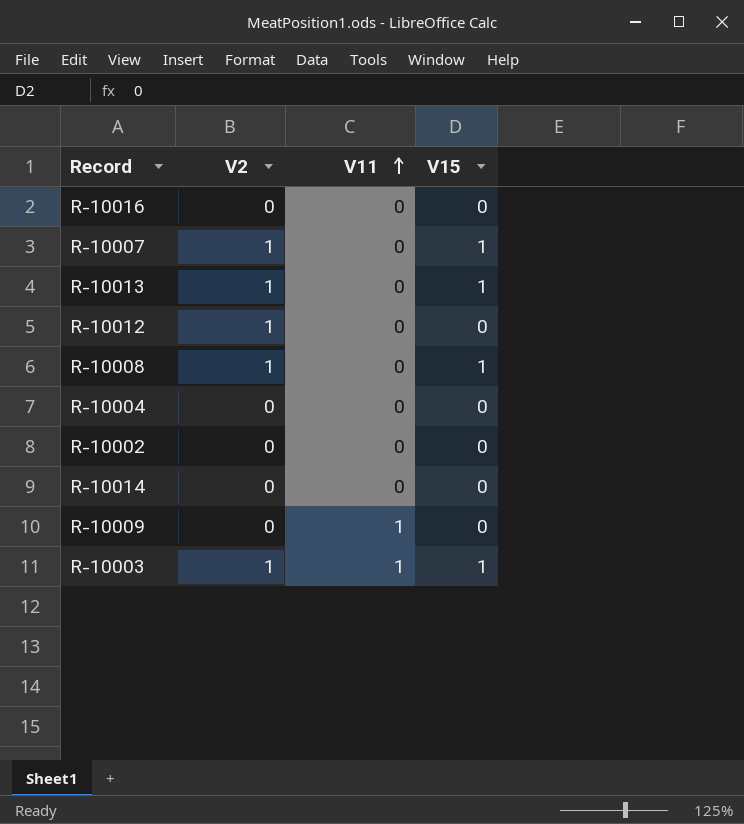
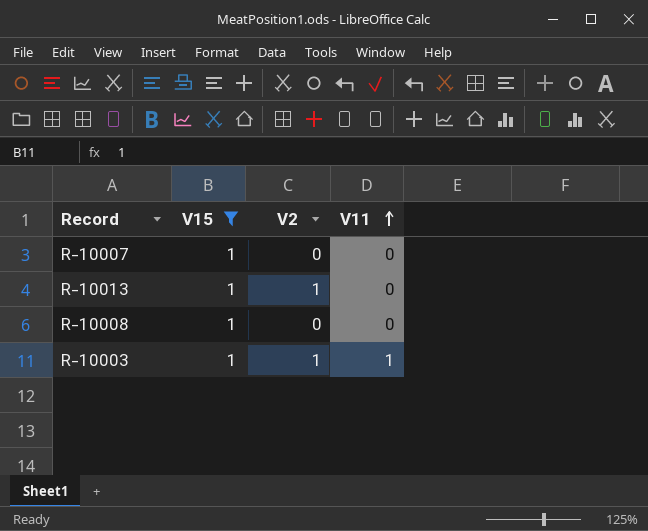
filter: none -> V15 = 1
column V15 | position: 4 -> 2
R-10007 | V2: 1 -> 0
R-10008 | V2: 1 -> 0

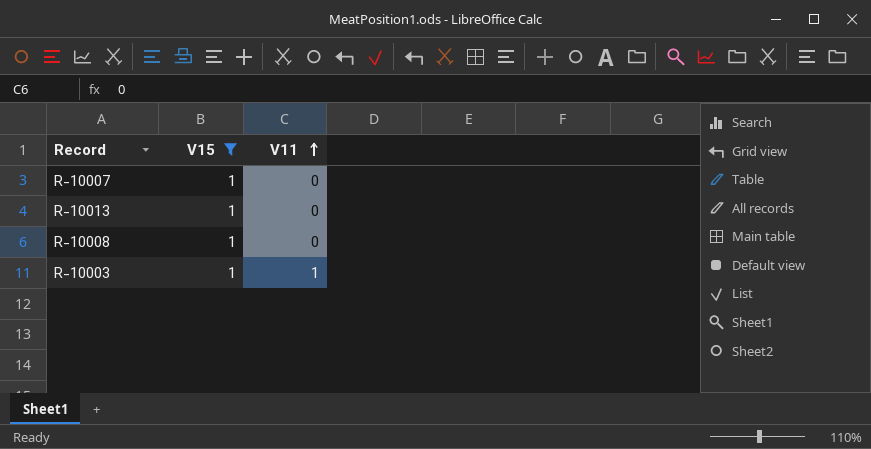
column V2 | position: 3 -> none

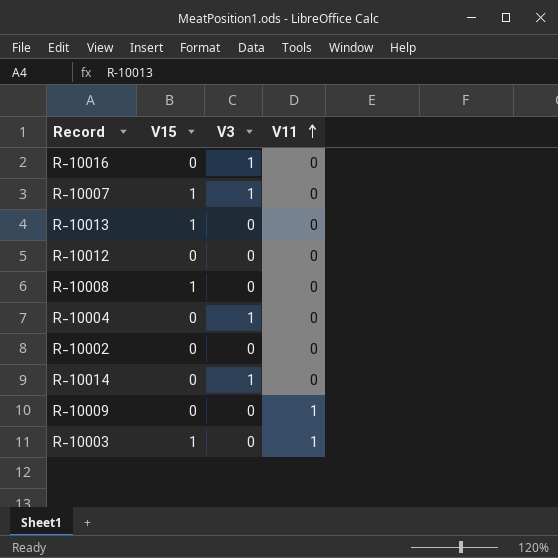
filter: V15 = 1 -> none
column V3 | position: none -> 3

